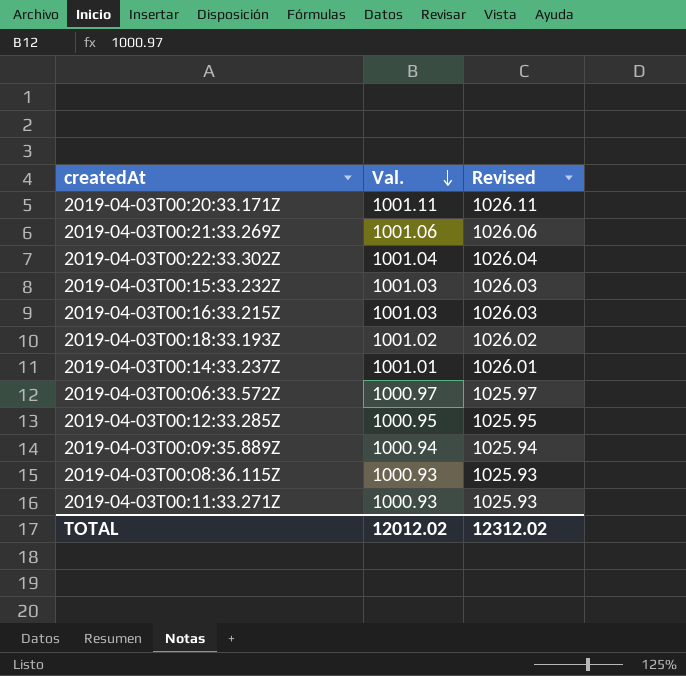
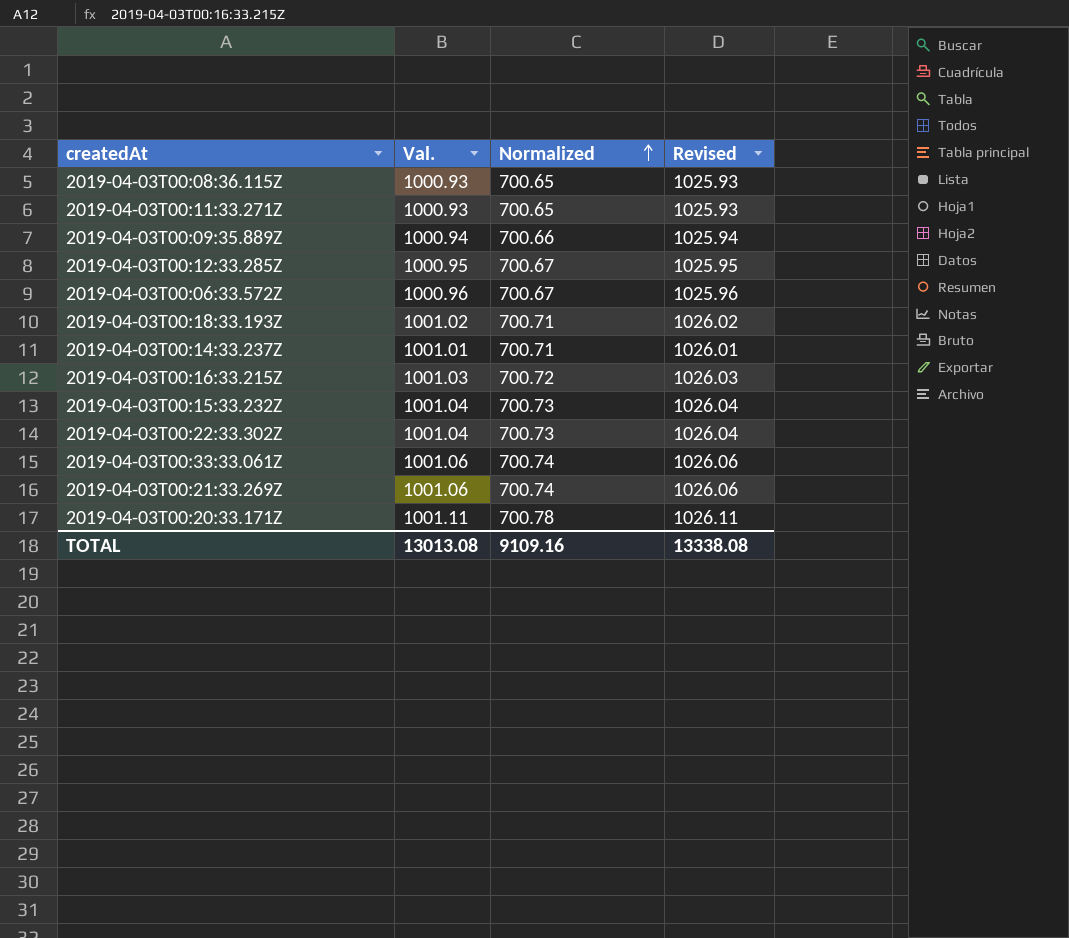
row order: Val. descending -> Normalized ascending
column Normalized | formula: none -> [Val.] * 0.7
2019-04-03T00:06:33.572Z | Val.: 1000.97 -> 1000.96
2019-04-03T00:06:33.572Z | Revised: 1025.97 -> 1025.96
2019-04-03T00:15:33.232Z | Val.: 1001.03 -> 1001.04
2019-04-03T00:15:33.232Z | Revised: 1026.03 -> 1026.04
row 2019-04-03T00:33:33.061Z: none -> 1001.06 | 700.74 | 1026.06
TOTAL | Val.: 12012.02 -> 13013.08
TOTAL | Revised: 12312.02 -> 13338.08

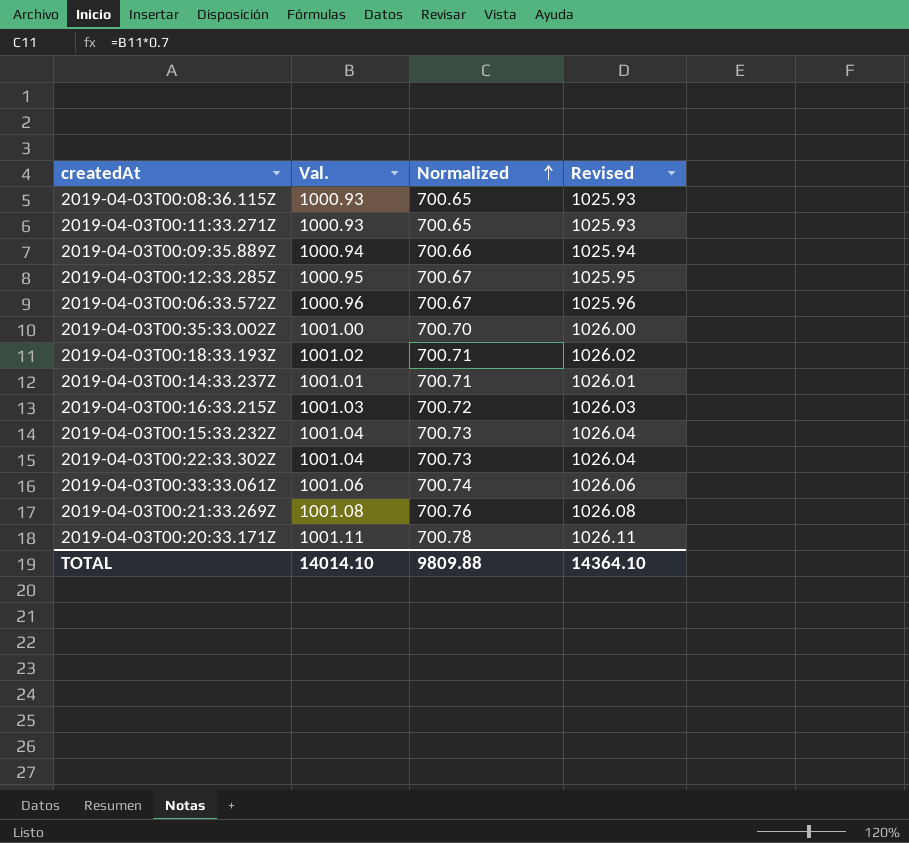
row 2019-04-03T00:35:33.002Z: none -> 1001.00 | 700.70 | 1026.00
2019-04-03T00:21:33.269Z | Val.: 1001.06 -> 1001.08
2019-04-03T00:21:33.269Z | Normalized: 700.74 -> 700.76
2019-04-03T00:21:33.269Z | Revised: 1026.06 -> 1026.08
TOTAL | Val.: 13013.08 -> 14014.10
TOTAL | Normalized: 9109.16 -> 9809.88
TOTAL | Revised: 13338.08 -> 14364.10

